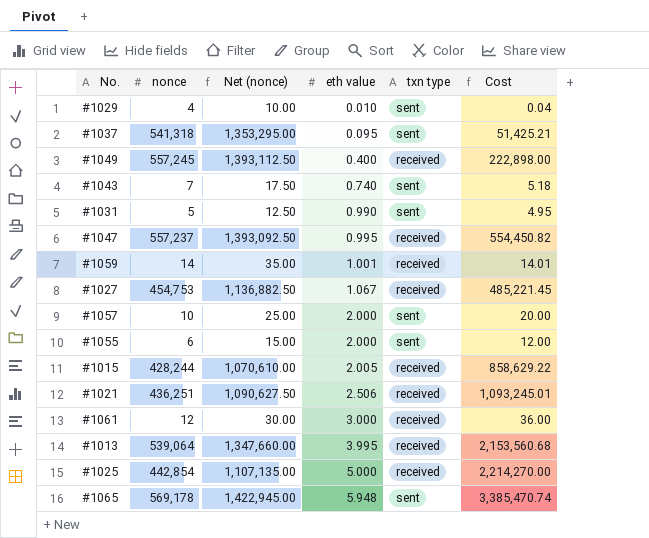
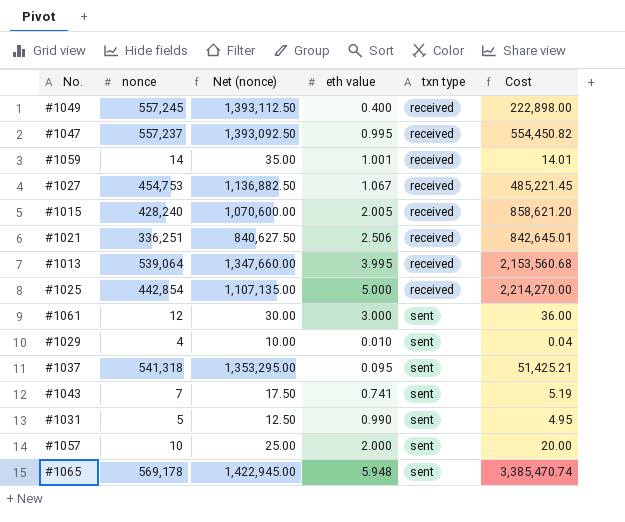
row order: eth value ascending -> txn type ascending
row #1055: 6 | 15.00 | 2.000 | sent | 12.00 -> none
#1015 | nonce: 428,244 -> 428,240
#1015 | Net (nonce): 1,070,610.00 -> 1,070,600.00
#1015 | Cost: 858,629.22 -> 858,621.20
#1021 | nonce: 436,251 -> 336,251
#1021 | Net (nonce): 1,090,627.50 -> 840,627.50
#1021 | Cost: 1,093,245.01 -> 842,645.01
#1061 | txn type: received -> sent
#1043 | eth value: 0.740 -> 0.741
#1043 | Cost: 5.18 -> 5.19

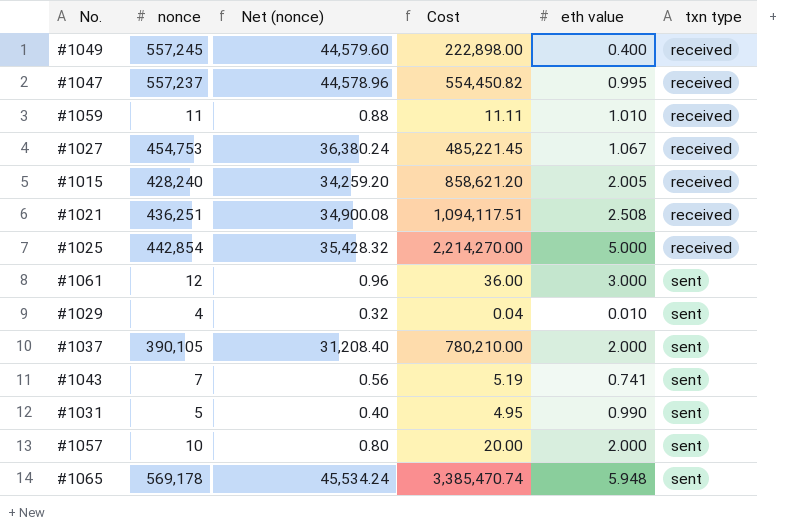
column Net (nonce) | formula: [nonce] * 2.5 -> [nonce] * 0.08
column Cost | position: 6 -> 4
row #1013: 539,064 | 1,347,660.00 | 3.995 | received | 2,153,560.68 -> none
#1059 | nonce: 14 -> 11
#1059 | Cost: 14.01 -> 11.11
#1059 | eth value: 1.001 -> 1.010
#1021 | nonce: 336,251 -> 436,251
#1021 | Cost: 842,645.01 -> 1,094,117.51
#1021 | eth value: 2.506 -> 2.508
#1037 | nonce: 541,318 -> 390,105
#1037 | Cost: 51,425.21 -> 780,210.00
#1037 | eth value: 0.095 -> 2.000

